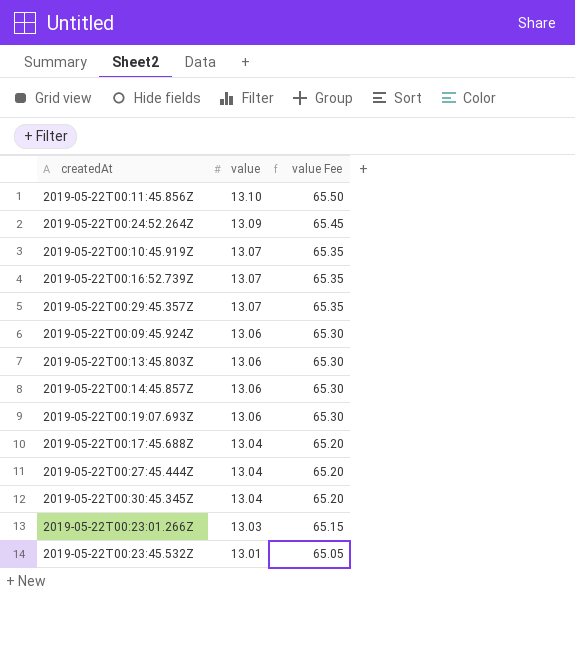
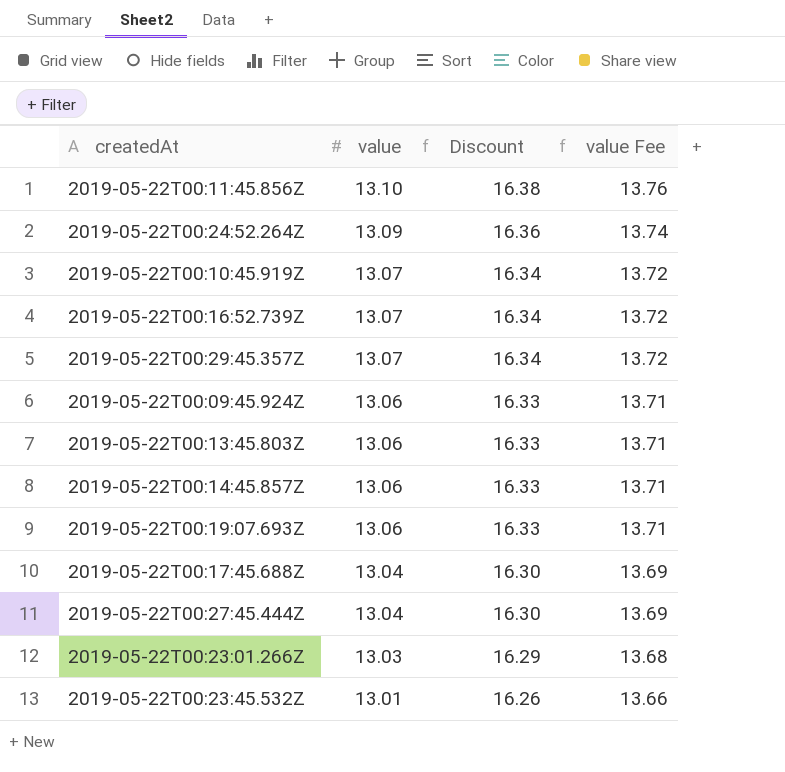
column Discount | formula: none -> [value] * 1.25
column value Fee | formula: [value] * 5 -> [value] * 1.05
row 2019-05-22T00:30:45.345Z: 13.04 | 65.20 -> none

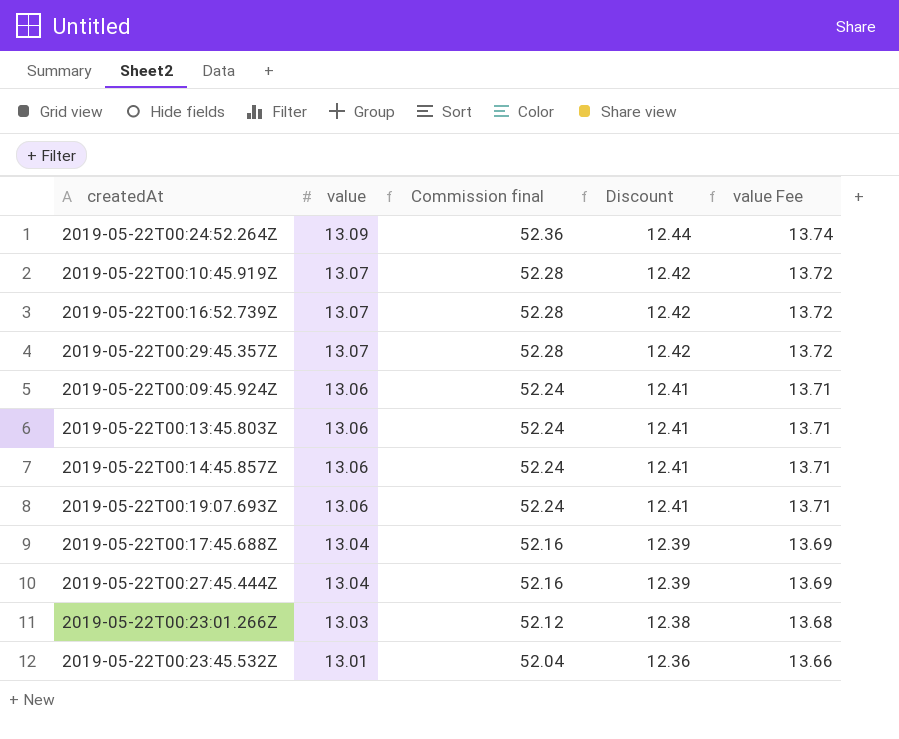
column Commission final | formula: none -> [value] * 4
column Discount | formula: [value] * 1.25 -> [value] * 0.95
row 2019-05-22T00:11:45.856Z: 13.10 | 16.38 | 13.76 -> none

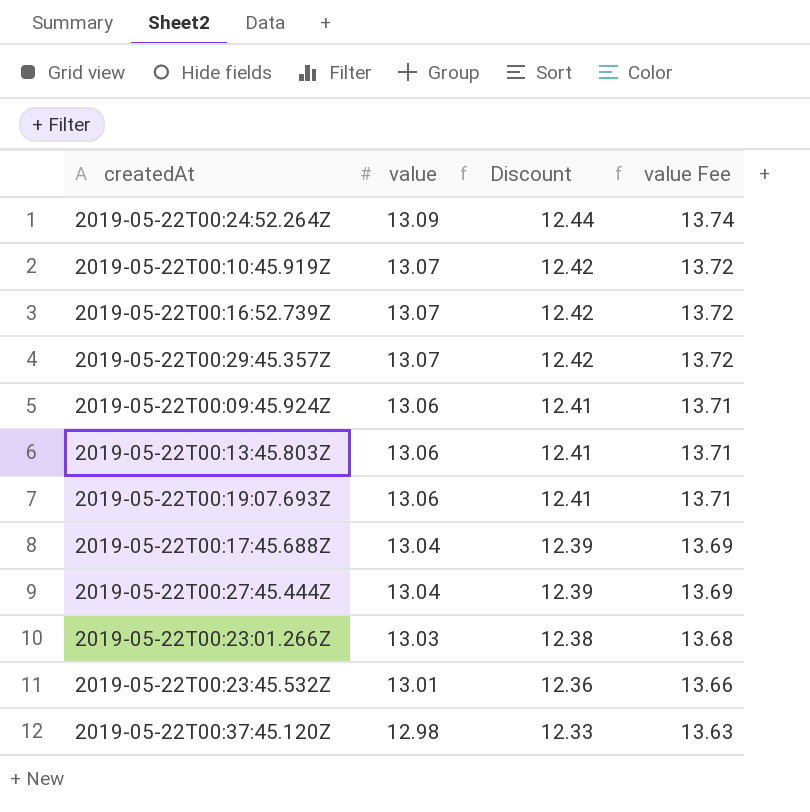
column Commission final | formula: [value] * 4 -> none
row 2019-05-22T00:14:45.857Z: 13.06 | 52.24 | 12.41 | 13.71 -> none
row 2019-05-22T00:37:45.120Z: none -> 12.98 | 12.33 | 13.63

